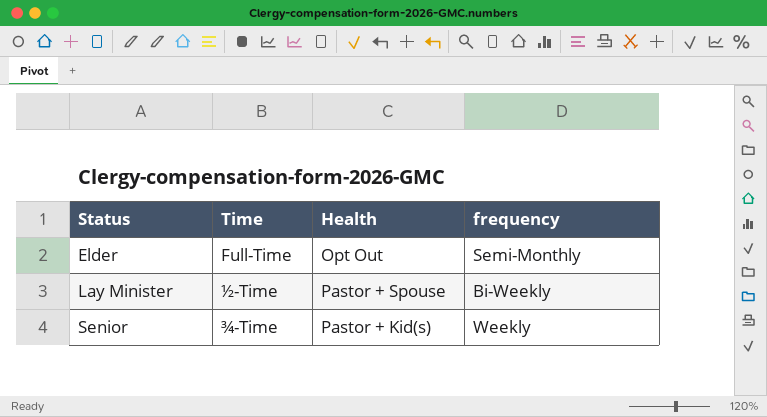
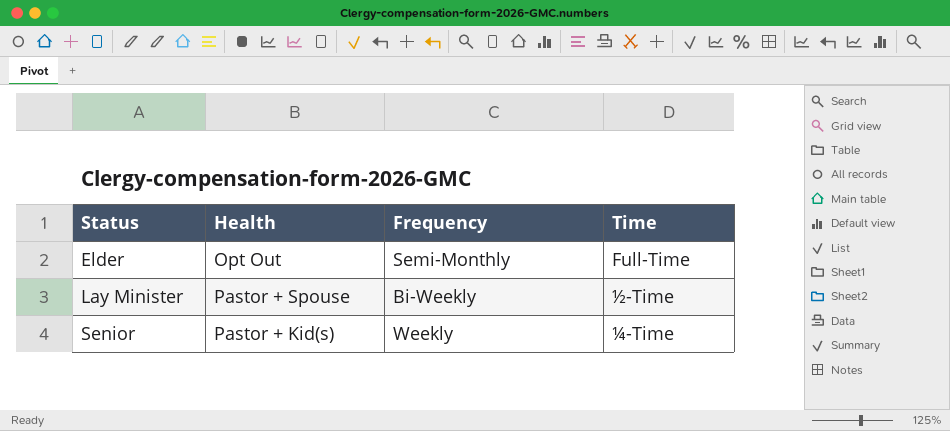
column name: frequency -> Frequency
column Time | position: 2 -> 4
Senior | Time: ¾-Time -> ¼-Time

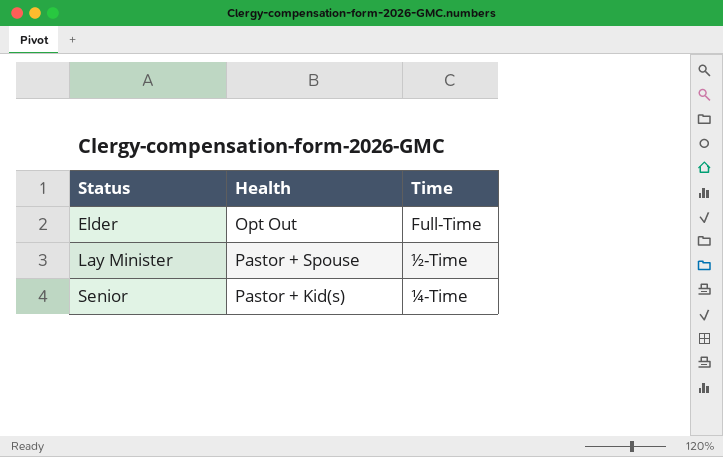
column Frequency | position: 3 -> none

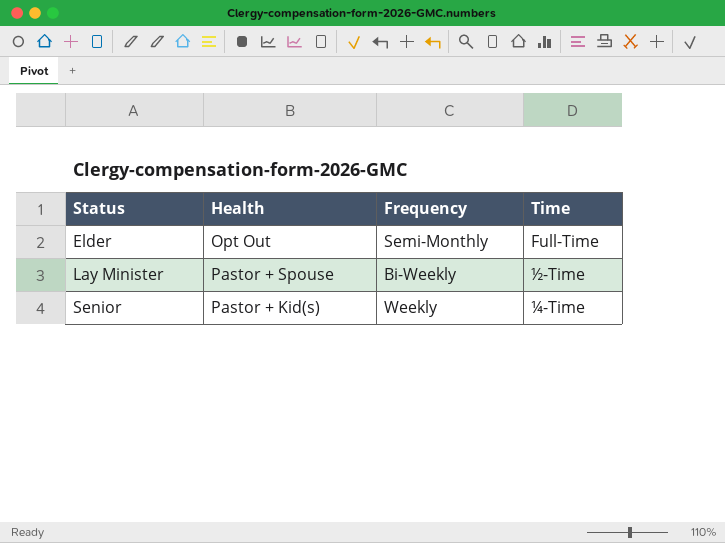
column Frequency | position: none -> 3

